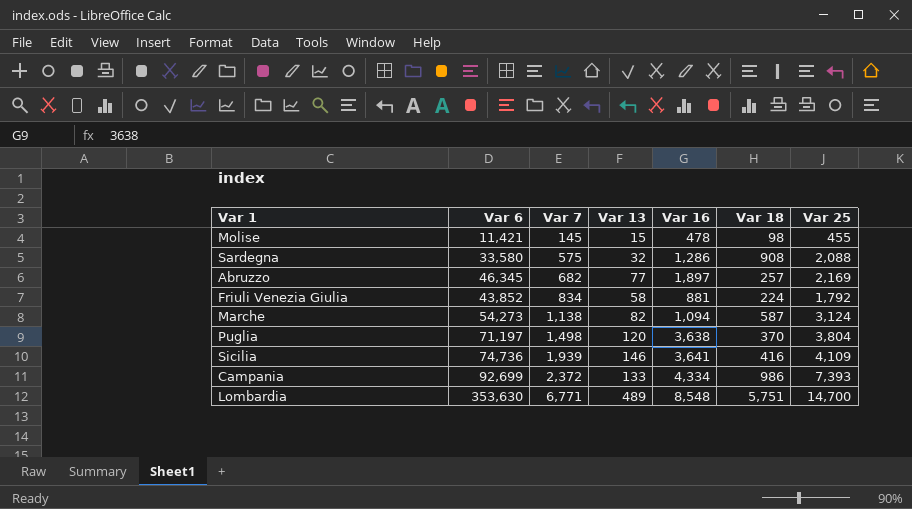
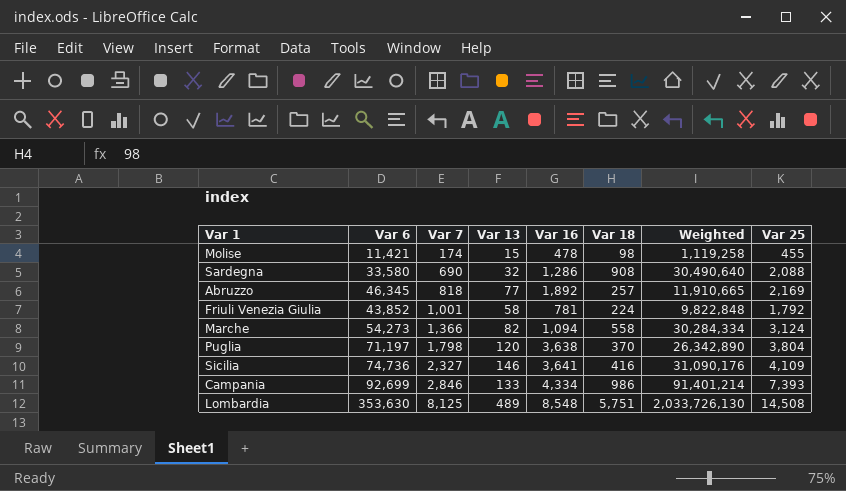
column Weighted | formula: none -> [Var 6] * [Var 18]
Molise | Var 7: 145 -> 174
Sardegna | Var 7: 575 -> 690
Abruzzo | Var 7: 682 -> 818
Abruzzo | Var 16: 1,897 -> 1,892
Friuli Venezia Giulia | Var 7: 834 -> 1,001
Friuli Venezia Giulia | Var 16: 881 -> 781
Marche | Var 7: 1,138 -> 1,366
Marche | Var 18: 587 -> 558
Puglia | Var 7: 1,498 -> 1,798
Sicilia | Var 7: 1,939 -> 2,327
Campania | Var 7: 2,372 -> 2,846
Lombardia | Var 7: 6,771 -> 8,125
Lombardia | Var 25: 14,700 -> 14,508

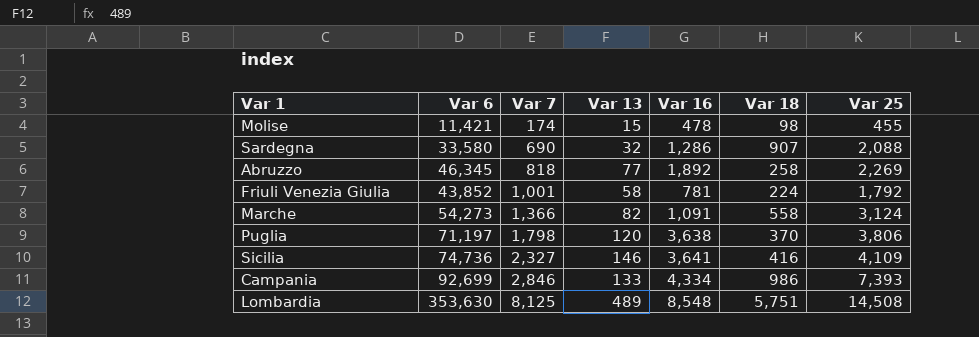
column Weighted | formula: [Var 6] * [Var 18] -> none
Sardegna | Var 18: 908 -> 907
Abruzzo | Var 18: 257 -> 258
Abruzzo | Var 25: 2,169 -> 2,269
Marche | Var 16: 1,094 -> 1,091
Puglia | Var 25: 3,804 -> 3,806

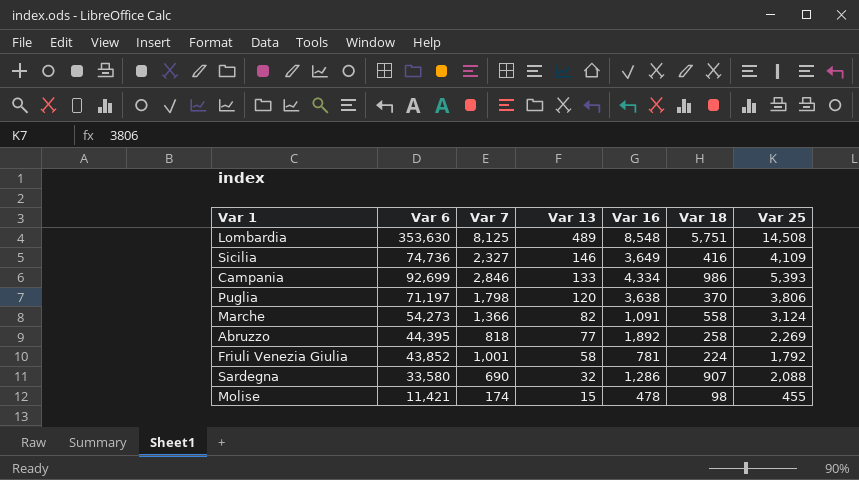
row order: Var 7 ascending -> Var 13 descending
Sicilia | Var 16: 3,641 -> 3,649
Campania | Var 25: 7,393 -> 5,393
Abruzzo | Var 6: 46,345 -> 44,395

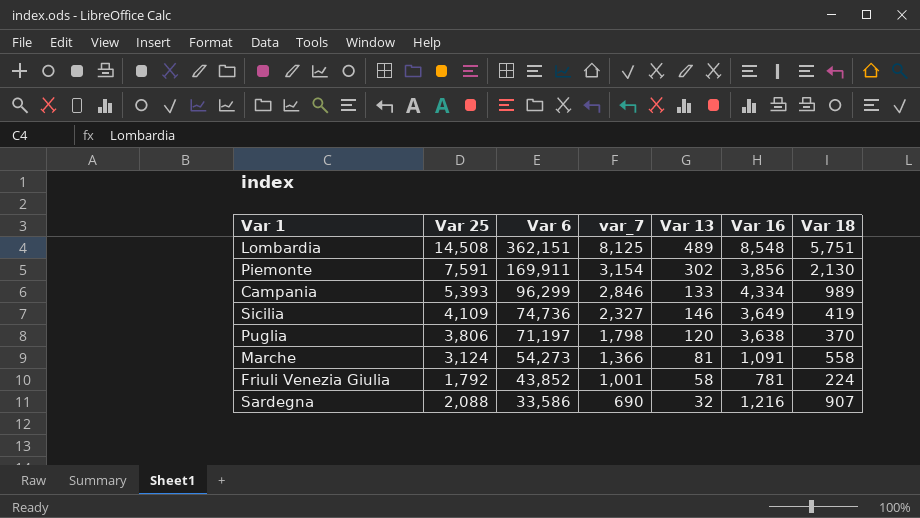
row order: Var 13 descending -> Var 6 descending
column Var 25 | position: 7 -> 2
column name: Var 7 -> var_7
row Abruzzo: 44,395 | 818 | 77 | 1,892 | 258 | 2,269 -> none
row Molise: 11,421 | 174 | 15 | 478 | 98 | 455 -> none
Lombardia | Var 6: 353,630 -> 362,151
row Piemonte: none -> 7,591 | 169,911 | 3,154 | 302 | 3,856 | 2,130
Campania | Var 6: 92,699 -> 96,299
Campania | Var 18: 986 -> 989
Sicilia | Var 18: 416 -> 419
Marche | Var 13: 82 -> 81
Sardegna | Var 6: 33,580 -> 33,586
Sardegna | Var 16: 1,286 -> 1,216

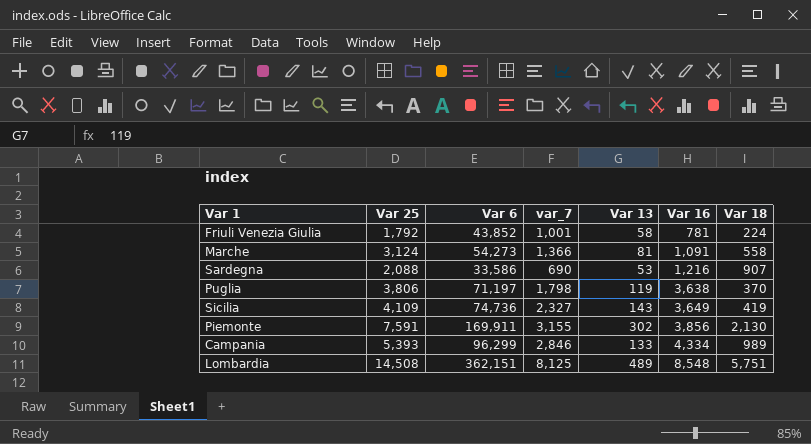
row order: Var 6 descending -> Var 16 ascending
Sardegna | Var 13: 32 -> 53
Puglia | Var 13: 120 -> 119
Sicilia | Var 13: 146 -> 143
Piemonte | var_7: 3,154 -> 3,155

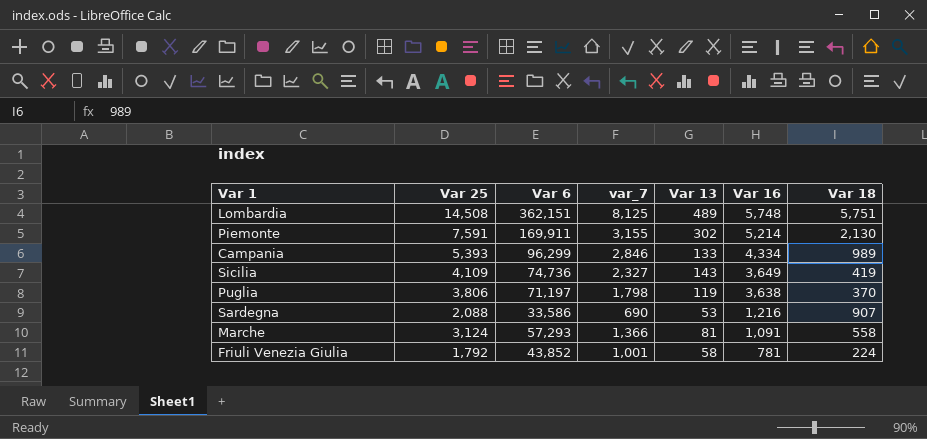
row order: Var 16 ascending -> Var 16 descending
Lombardia | Var 16: 8,548 -> 5,748
Piemonte | Var 16: 3,856 -> 5,214
Marche | Var 6: 54,273 -> 57,293

